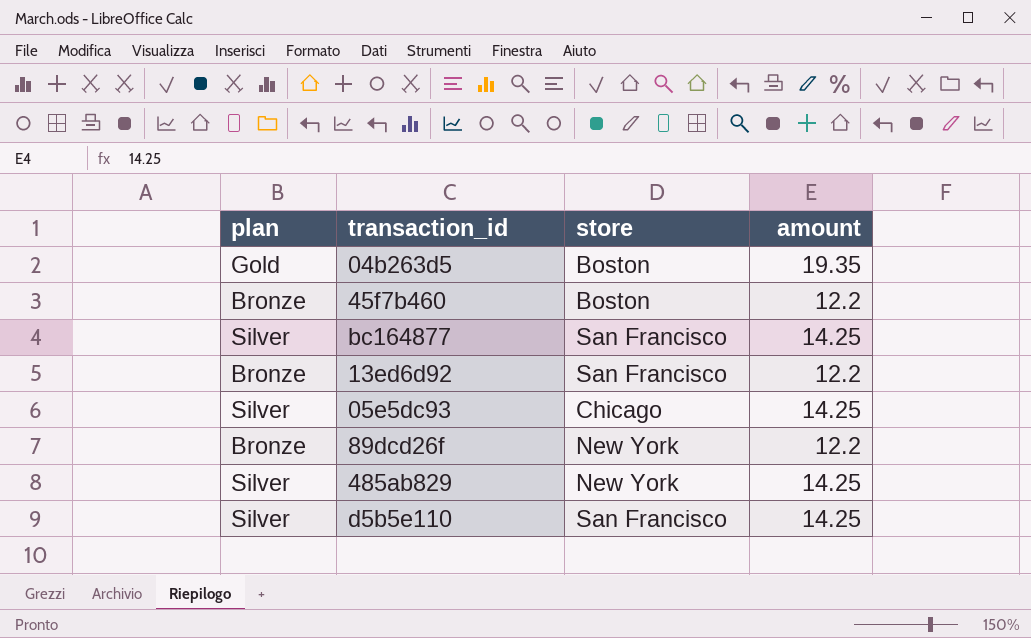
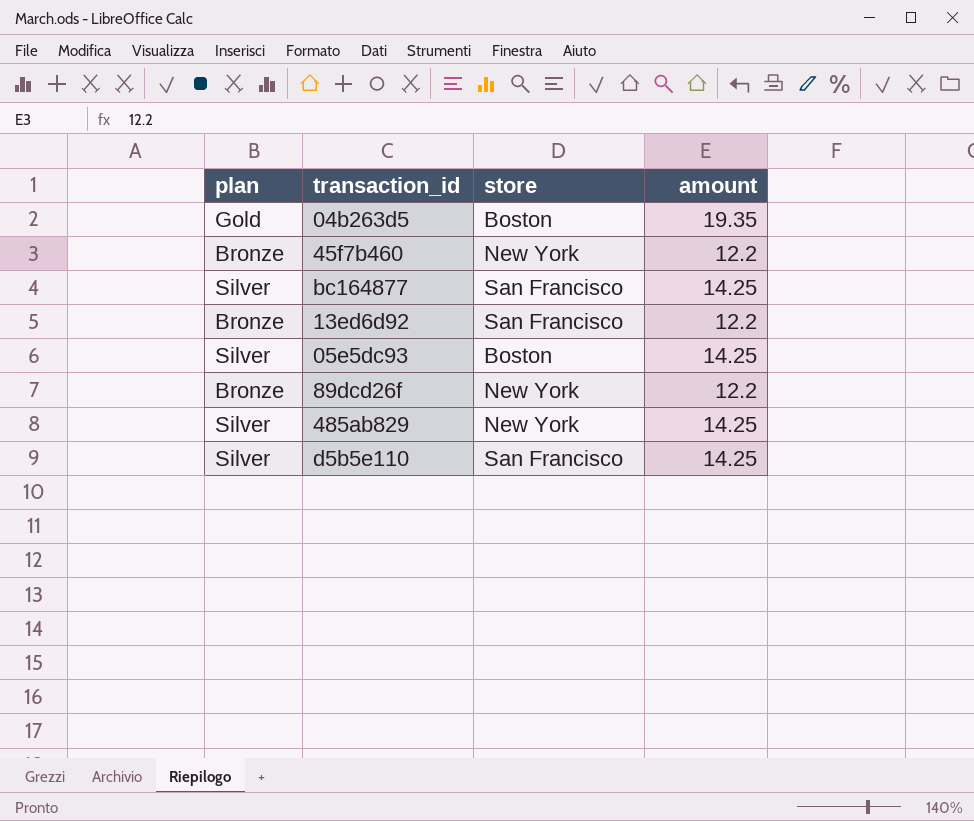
45f7b460 | store: Boston -> New York
05e5dc93 | store: Chicago -> Boston

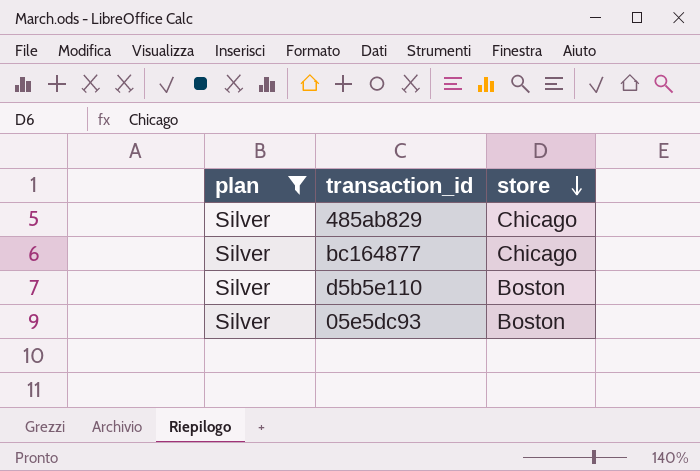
filter: none -> plan = Silver
row order: none -> store descending
column amount | position: 4 -> none
485ab829 | store: New York -> Chicago
bc164877 | store: San Francisco -> Chicago
d5b5e110 | store: San Francisco -> Boston

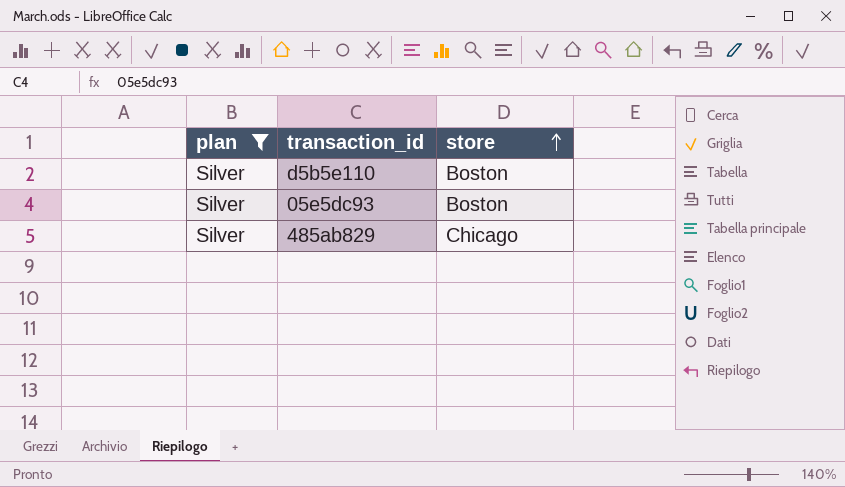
row order: store descending -> store ascending
row bc164877: Silver | Chicago -> none

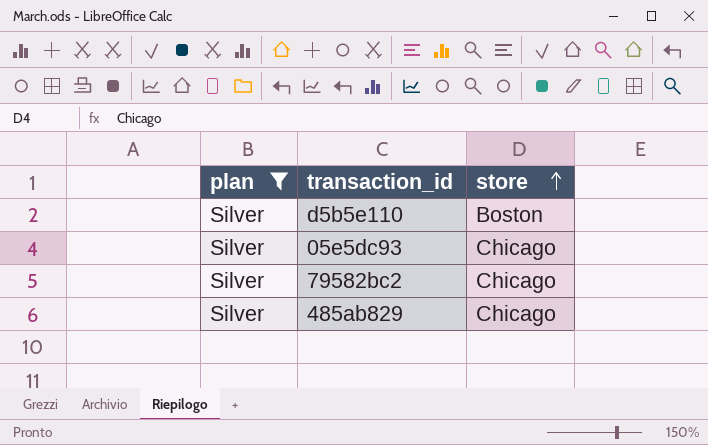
05e5dc93 | store: Boston -> Chicago
row 79582bc2: none -> Silver | Chicago

